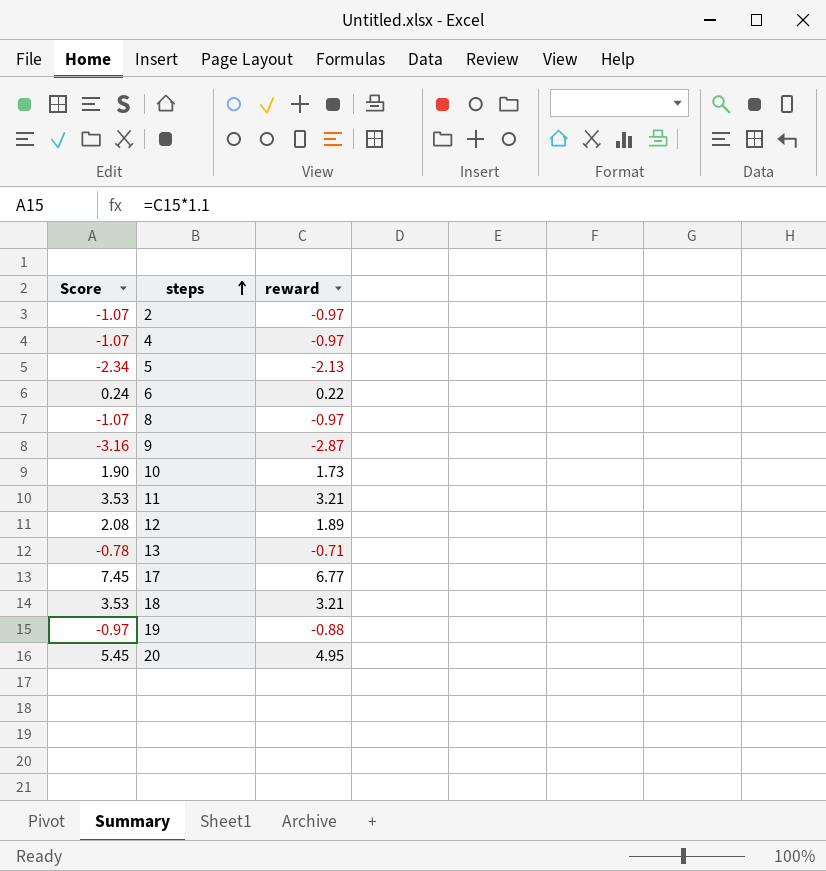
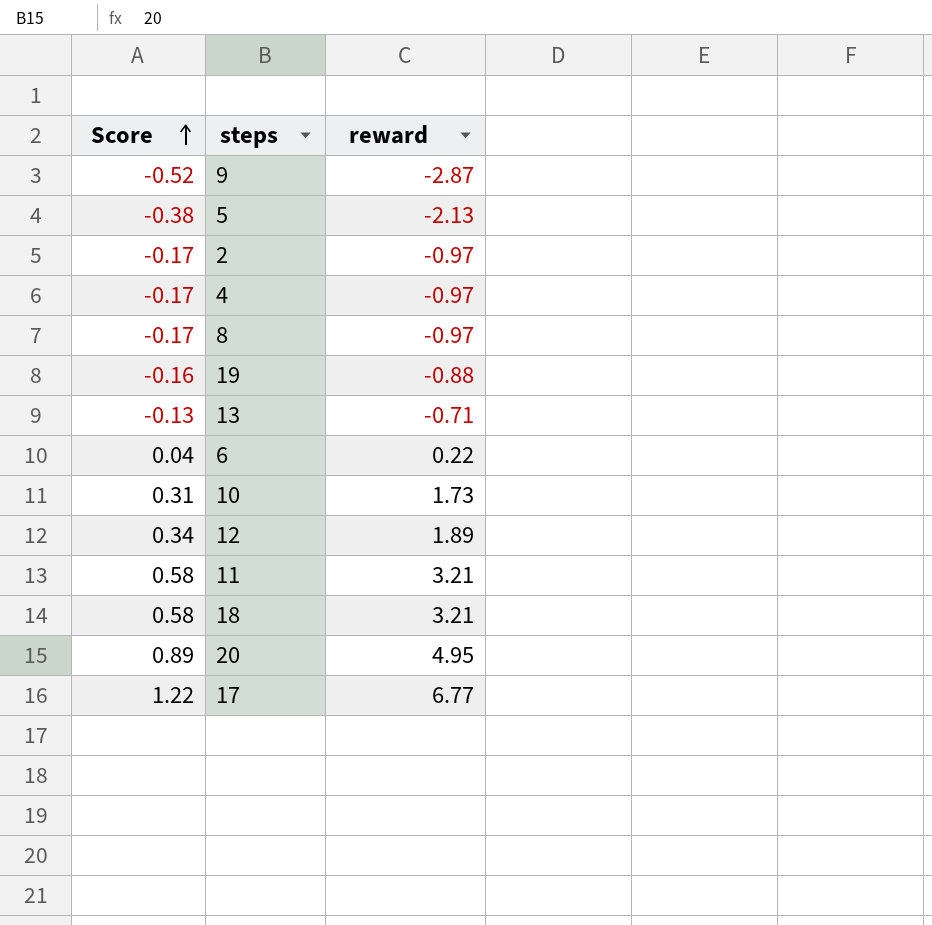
row order: steps ascending -> Score ascending
column Score | formula: [reward] * 1.1 -> [reward] * 0.18

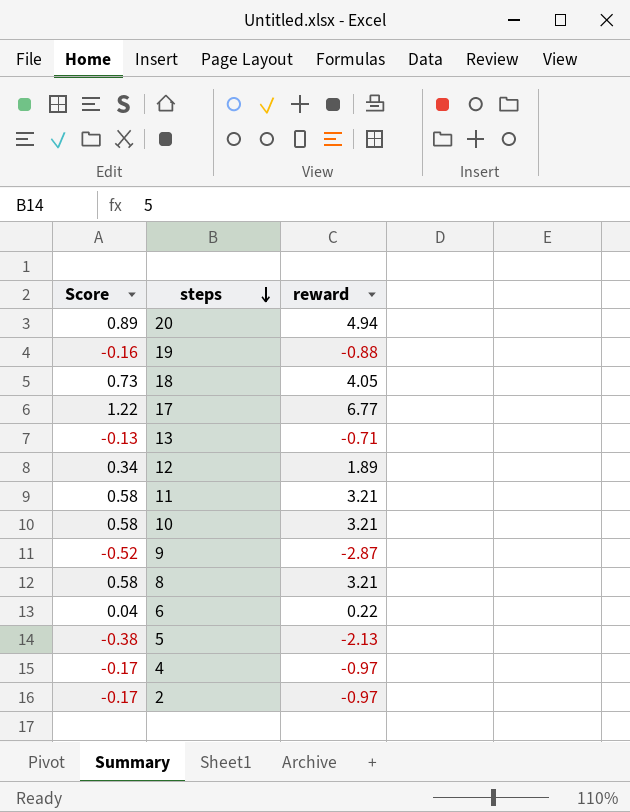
row order: Score ascending -> steps descending
20 | reward: 4.95 -> 4.94
18 | Score: 0.58 -> 0.73
18 | reward: 3.21 -> 4.05
10 | Score: 0.31 -> 0.58
10 | reward: 1.73 -> 3.21
8 | Score: -0.17 -> 0.58
8 | reward: -0.97 -> 3.21

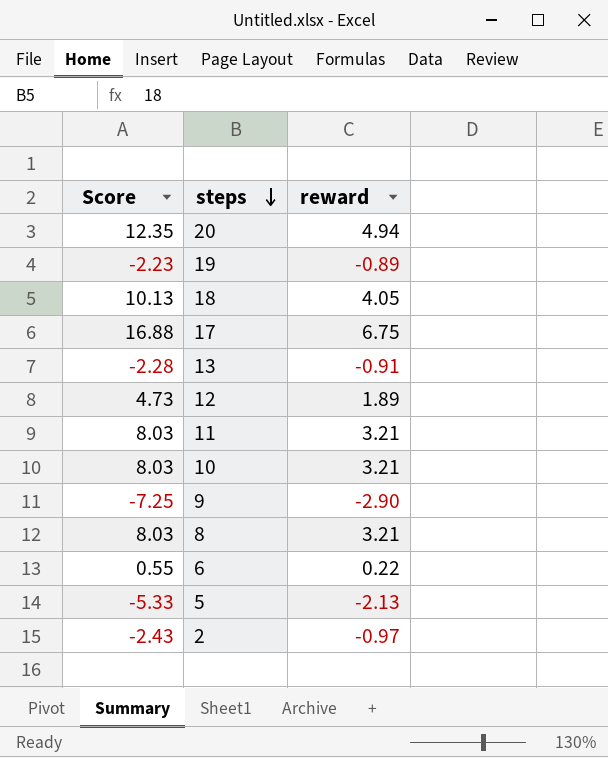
column Score | formula: [reward] * 0.18 -> [reward] * 2.5
row 4: -0.17 | -0.97 -> none
19 | reward: -0.88 -> -0.89
17 | reward: 6.77 -> 6.75
13 | reward: -0.71 -> -0.91
9 | reward: -2.87 -> -2.90

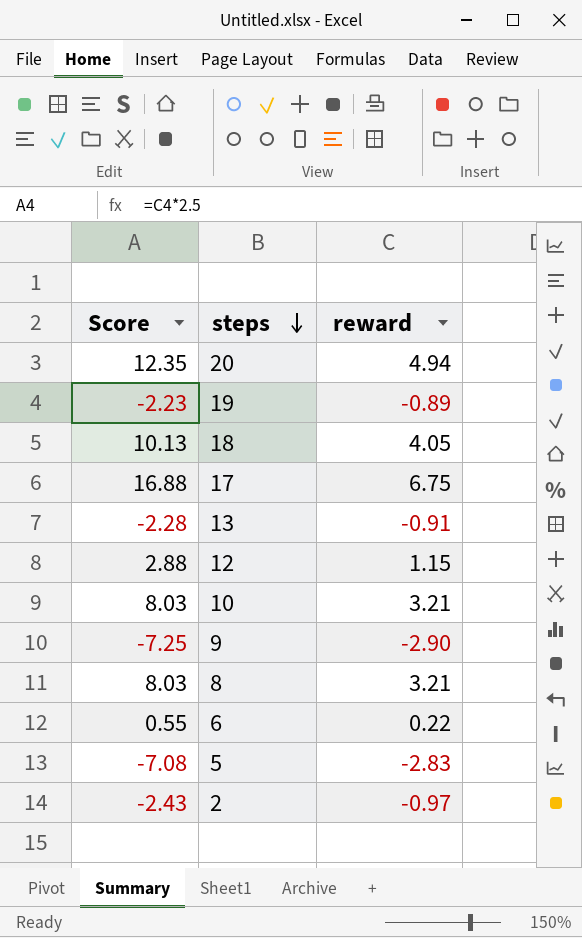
row 11: 8.03 | 3.21 -> none
12 | Score: 4.73 -> 2.88
12 | reward: 1.89 -> 1.15
5 | Score: -5.33 -> -7.08
5 | reward: -2.13 -> -2.83

